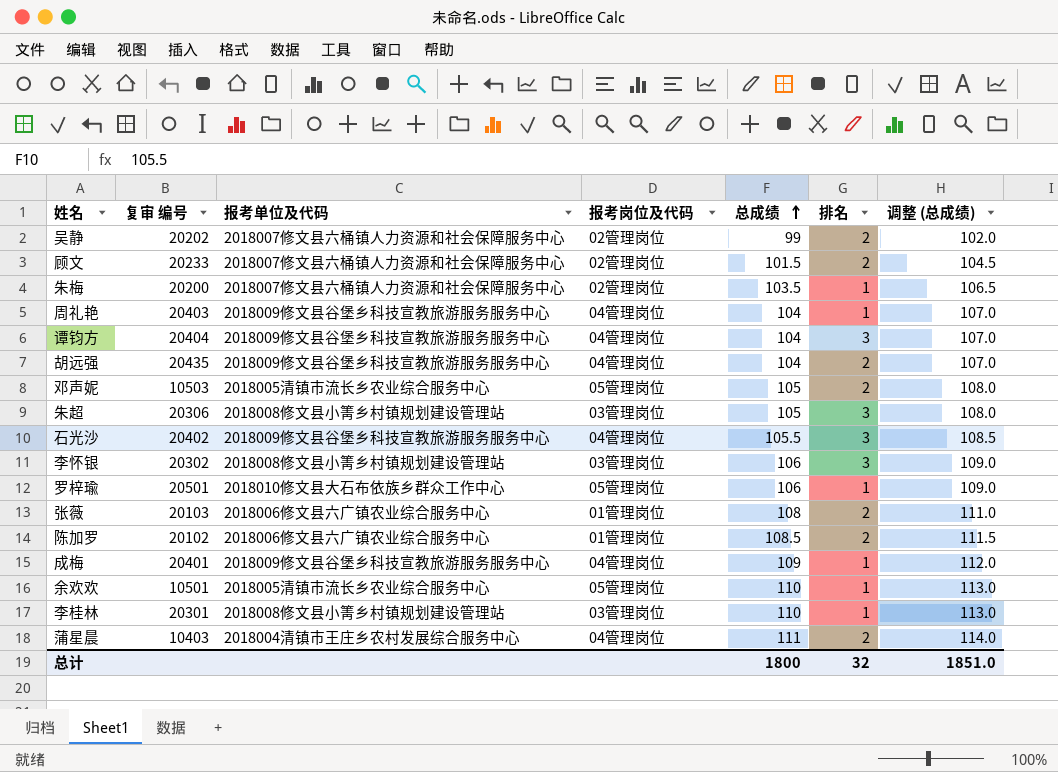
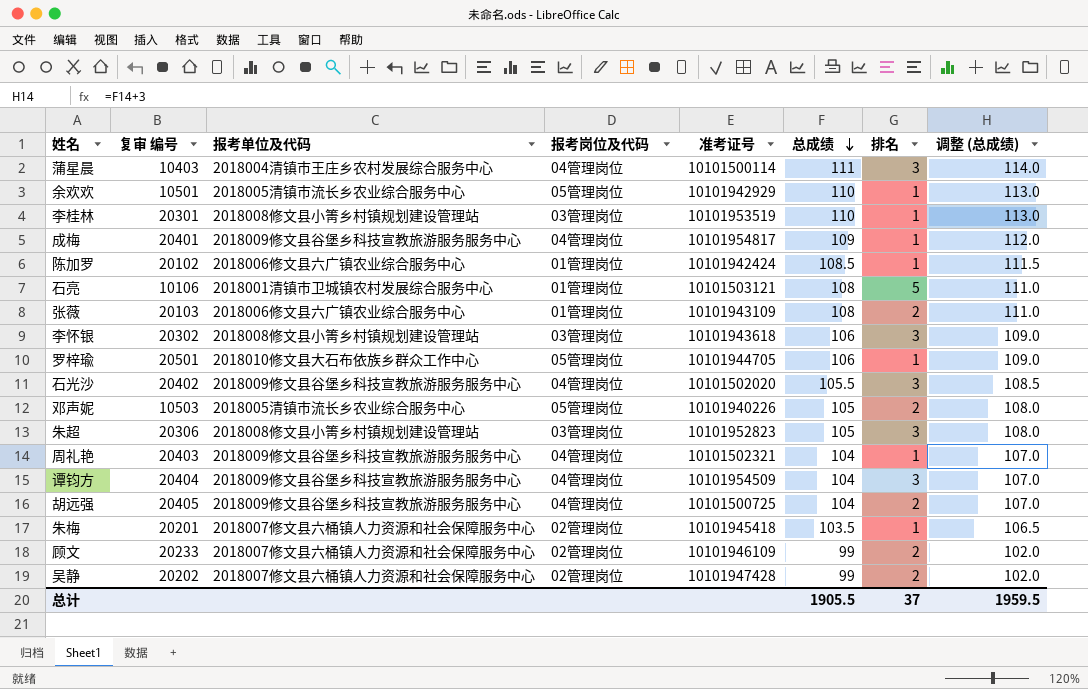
row order: 总成绩 ascending -> 总成绩 descending
column 准考证号 | position: none -> 5
蒲星晨 | 排名: 2 -> 3
陈加罗 | 排名: 2 -> 1
row 石亮: none -> 10106 | 2018001清镇市卫城镇农村发展综合服务中心 | 01管理岗位 | 10101503121 | 108 | 5 | 111.0
胡远强 | 复审 编号: 20435 -> 20405
朱梅 | 复审 编号: 20200 -> 20201
顾文 | 总成绩: 101.5 -> 99
顾文 | 调整 (总成绩): 104.5 -> 102.0
总计 | 总成绩: 1800 -> 1905.5
总计 | 排名: 32 -> 37
总计 | 调整 (总成绩): 1851.0 -> 1959.5

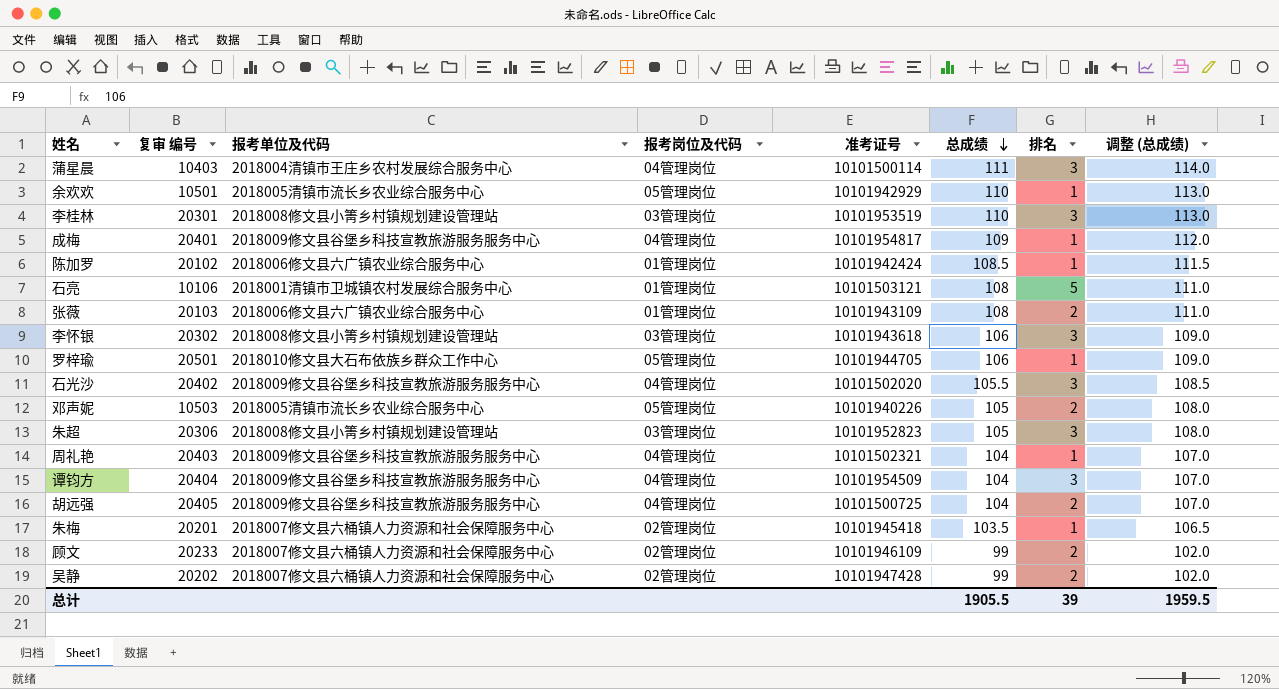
李桂林 | 排名: 1 -> 3
总计 | 排名: 37 -> 39

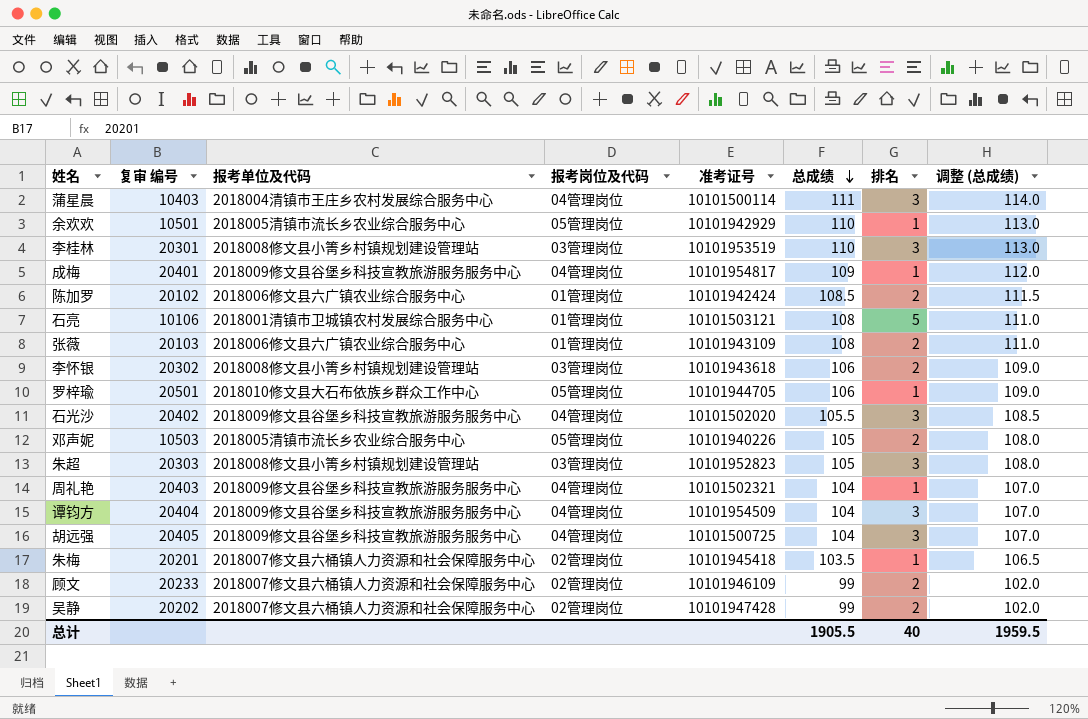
陈加罗 | 排名: 1 -> 2
李怀银 | 排名: 3 -> 2
朱超 | 复审 编号: 20306 -> 20303
胡远强 | 排名: 2 -> 3
总计 | 排名: 39 -> 40

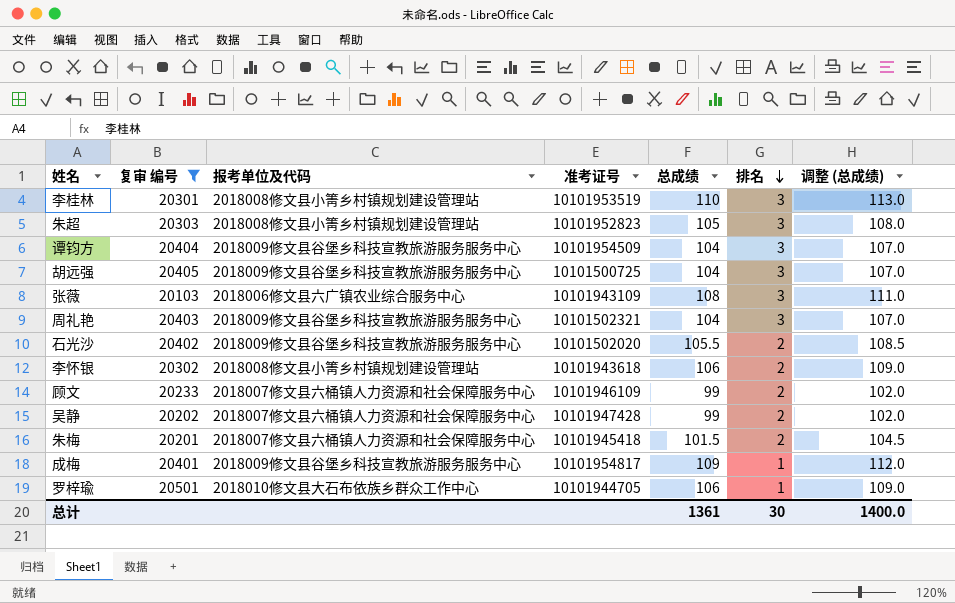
filter: none -> 复审 编号 >= 20103
row order: 总成绩 descending -> 排名 descending
column 报考岗位及代码 | position: 4 -> none
张薇 | 排名: 2 -> 3
周礼艳 | 排名: 1 -> 3
石光沙 | 排名: 3 -> 2
朱梅 | 总成绩: 103.5 -> 101.5
朱梅 | 排名: 1 -> 2
朱梅 | 调整 (总成绩): 106.5 -> 104.5
总计 | 总成绩: 1905.5 -> 1361
总计 | 排名: 40 -> 30
总计 | 调整 (总成绩): 1959.5 -> 1400.0

